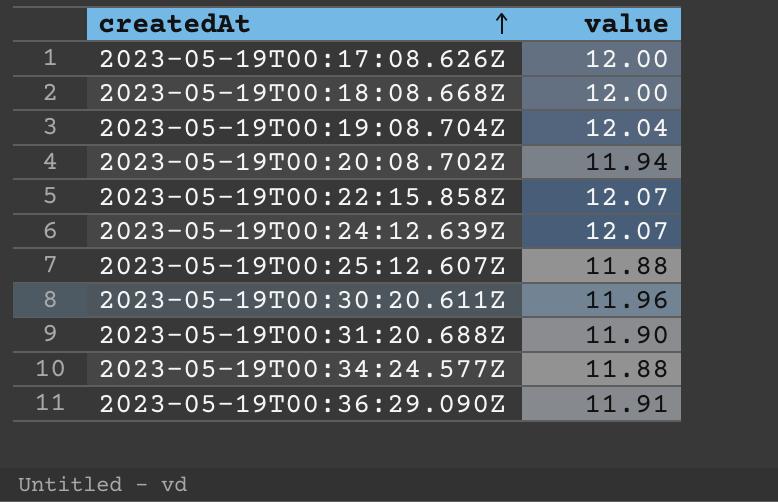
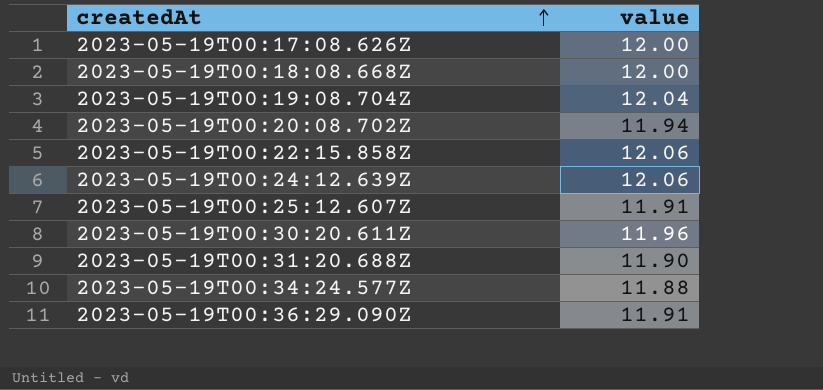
2023-05-19T00:22:15.858Z | value: 12.07 -> 12.06
2023-05-19T00:24:12.639Z | value: 12.07 -> 12.06
2023-05-19T00:25:12.607Z | value: 11.88 -> 11.91

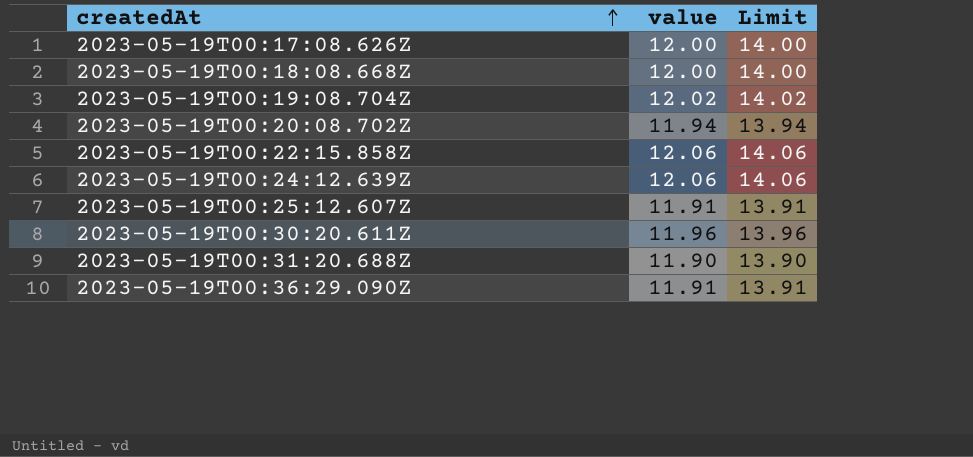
column Limit | formula: none -> [value] + 2
row 2023-05-19T00:34:24.577Z: 11.88 -> none
2023-05-19T00:19:08.704Z | value: 12.04 -> 12.02

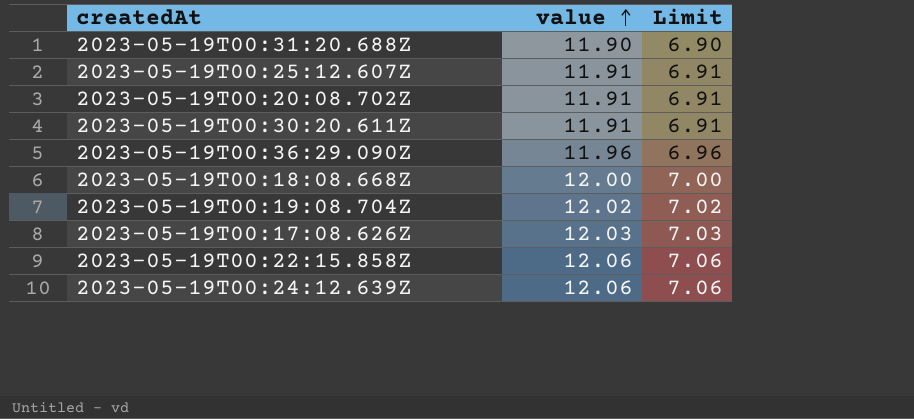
row order: createdAt ascending -> value ascending
column Limit | formula: [value] + 2 -> [value] - 5
2023-05-19T00:20:08.702Z | value: 11.94 -> 11.91
2023-05-19T00:30:20.611Z | value: 11.96 -> 11.91
2023-05-19T00:36:29.090Z | value: 11.91 -> 11.96
2023-05-19T00:17:08.626Z | value: 12.00 -> 12.03

